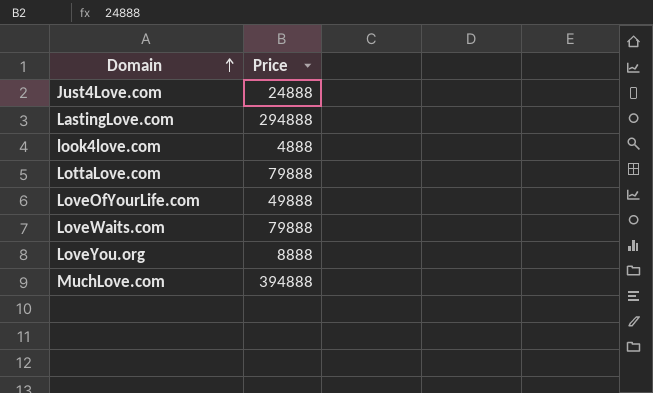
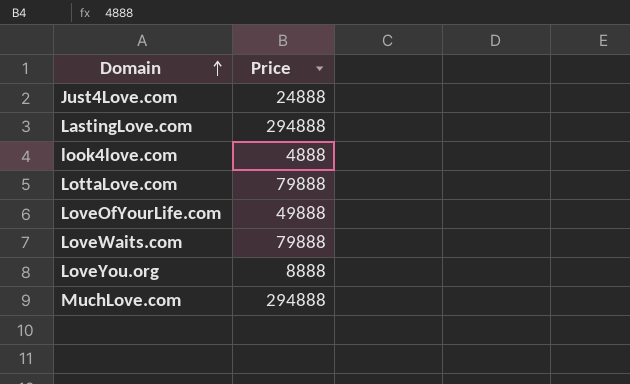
MuchLove.com | Price: 394888 -> 294888

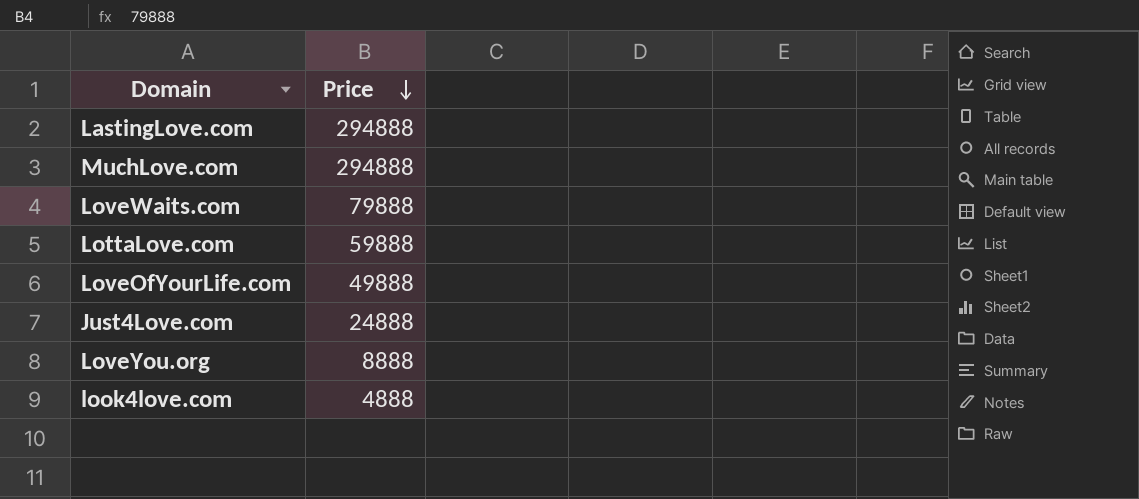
row order: Domain ascending -> Price descending
LottaLove.com | Price: 79888 -> 59888

